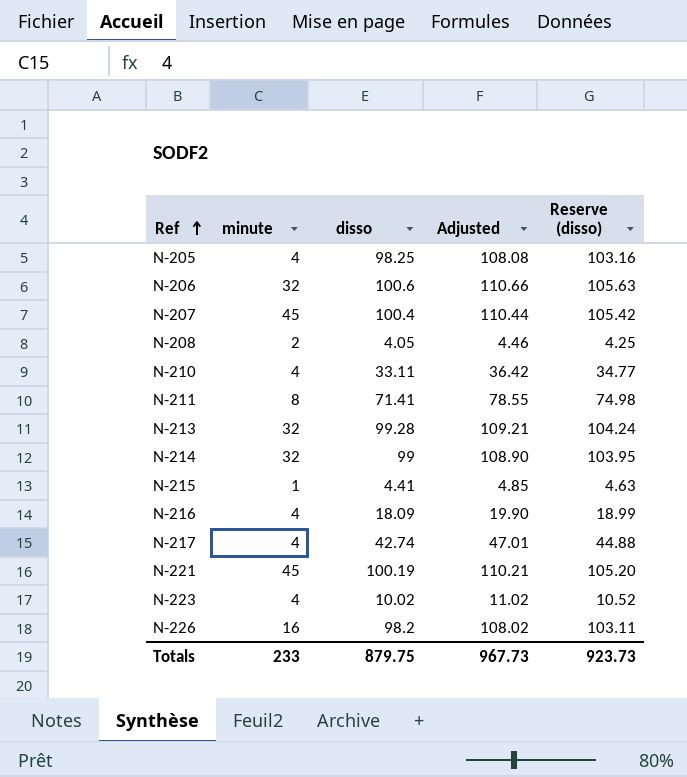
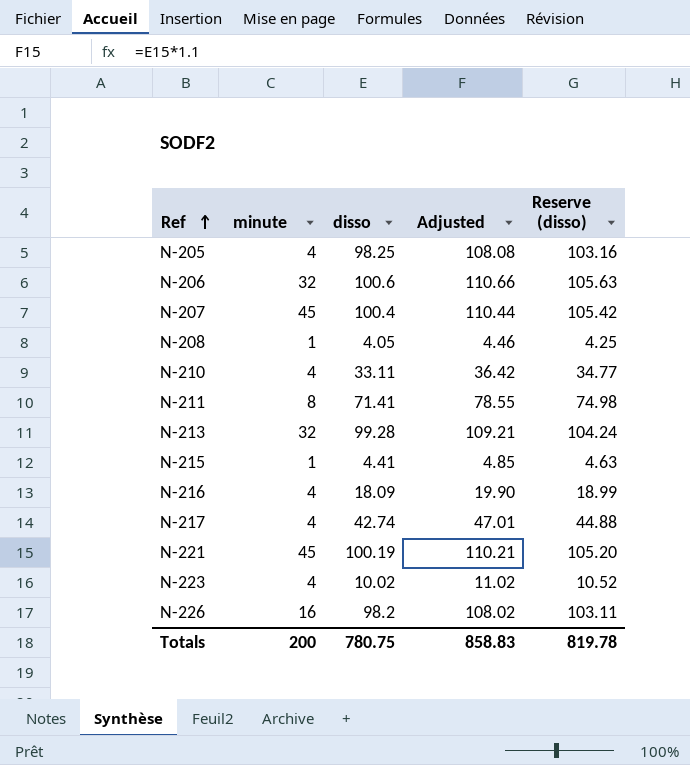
row N-214: 32 | 99 | 108.90 | 103.95 -> none
N-208 | minute: 2 -> 1
Totals | minute: 233 -> 200
Totals | disso: 879.75 -> 780.75
Totals | Adjusted: 967.73 -> 858.83
Totals | Reserve (disso): 923.73 -> 819.78

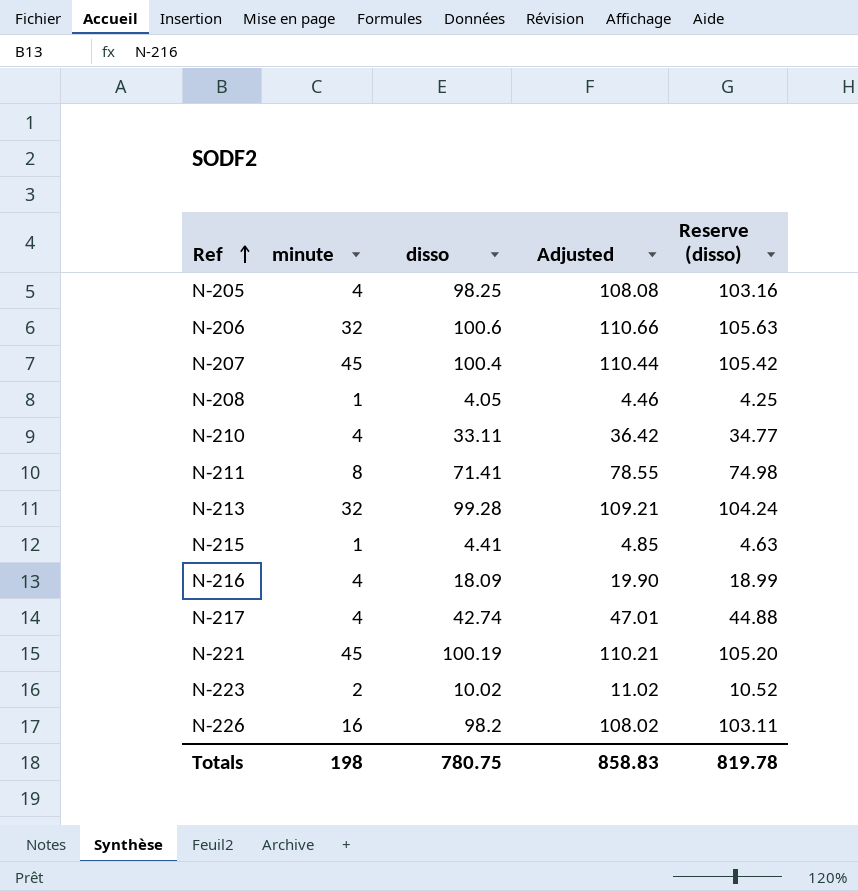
N-223 | minute: 4 -> 2
Totals | minute: 200 -> 198

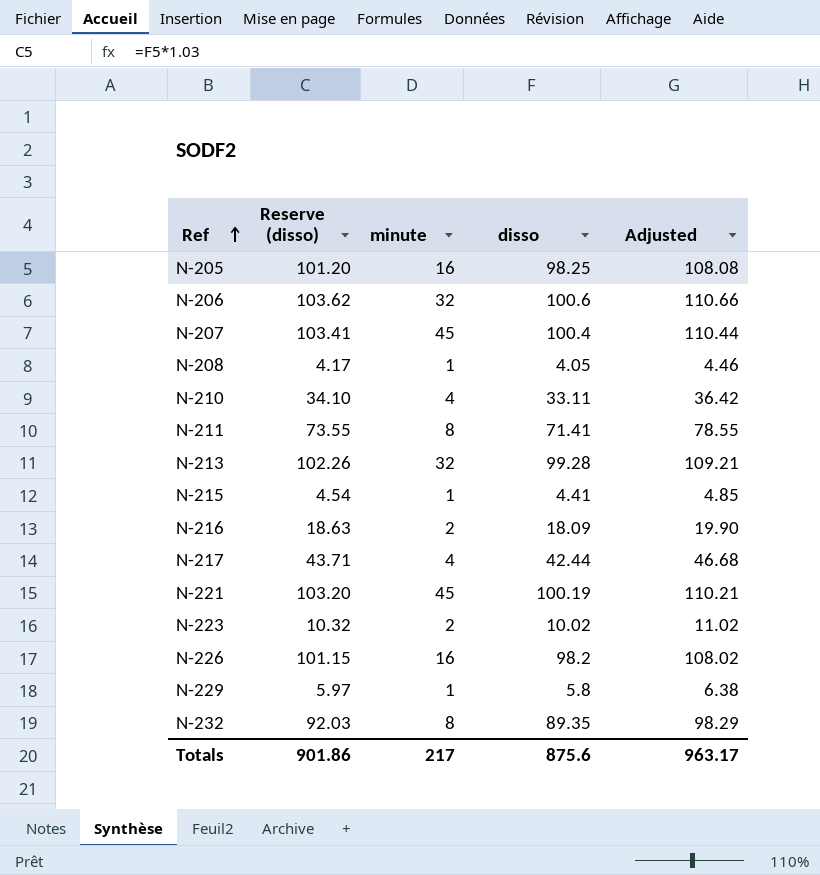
column Reserve (disso) | formula: [disso] * 1.05 -> [disso] * 1.03
column Reserve (disso) | position: 5 -> 2
N-205 | minute: 4 -> 16
N-216 | minute: 4 -> 2
N-217 | disso: 42.74 -> 42.44
N-217 | Adjusted: 47.01 -> 46.68
row N-229: none -> 5.97 | 1 | 5.8 | 6.38
row N-232: none -> 92.03 | 8 | 89.35 | 98.29
Totals | Reserve (disso): 819.78 -> 901.86
Totals | minute: 198 -> 217
Totals | disso: 780.75 -> 875.6
Totals | Adjusted: 858.83 -> 963.17

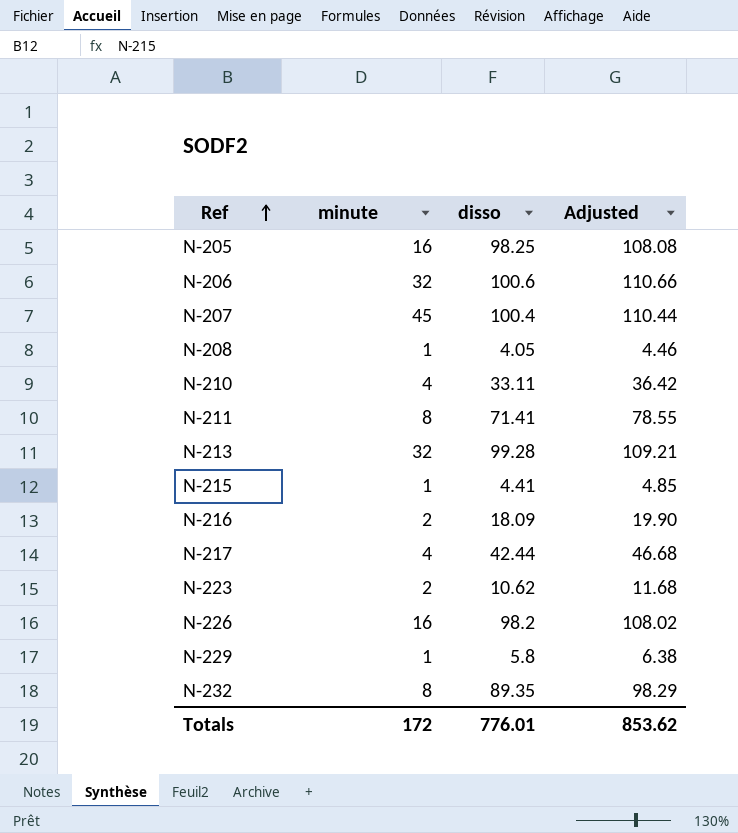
column Reserve (disso) | formula: [disso] * 1.03 -> none
row N-221: 103.20 | 45 | 100.19 | 110.21 -> none
N-223 | disso: 10.02 -> 10.62
N-223 | Adjusted: 11.02 -> 11.68
Totals | minute: 217 -> 172
Totals | disso: 875.6 -> 776.01
Totals | Adjusted: 963.17 -> 853.62

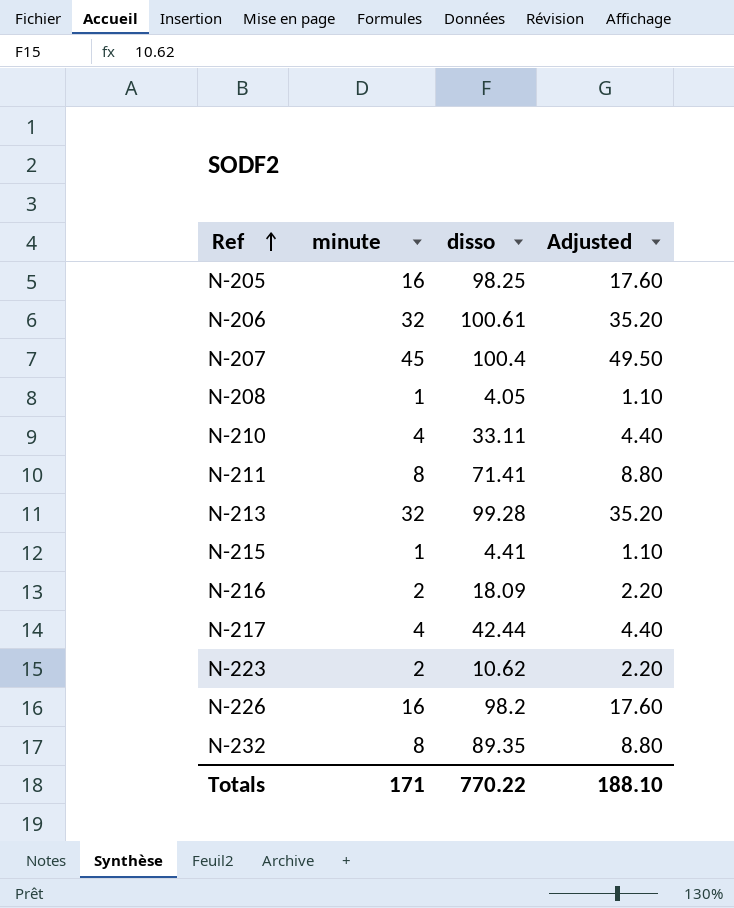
column Adjusted | formula: [disso] * 1.1 -> [minute] * 1.1
row N-229: 1 | 5.8 | 6.38 -> none
N-206 | disso: 100.6 -> 100.61
Totals | minute: 172 -> 171
Totals | disso: 776.01 -> 770.22
Totals | Adjusted: 853.62 -> 188.10

